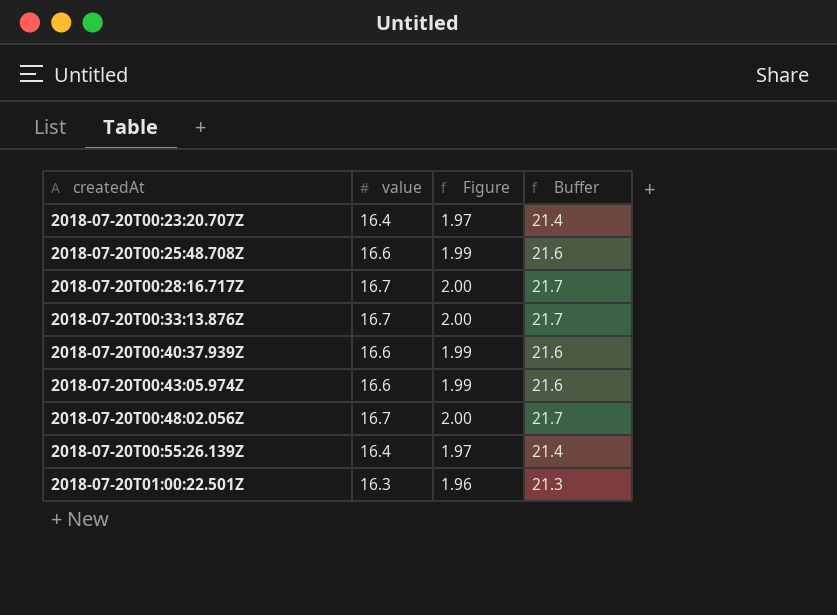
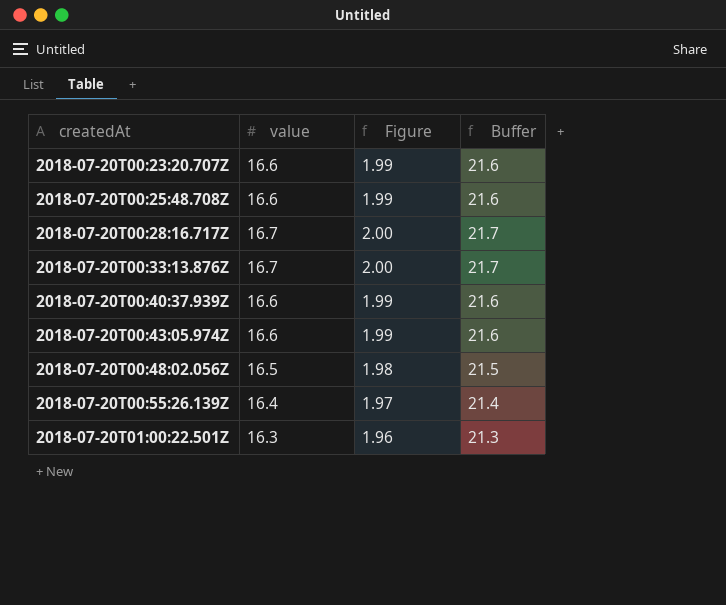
2018-07-20T00:23:20.707Z | value: 16.4 -> 16.6
2018-07-20T00:23:20.707Z | Figure: 1.97 -> 1.99
2018-07-20T00:23:20.707Z | Buffer: 21.4 -> 21.6
2018-07-20T00:48:02.056Z | value: 16.7 -> 16.5
2018-07-20T00:48:02.056Z | Figure: 2.00 -> 1.98
2018-07-20T00:48:02.056Z | Buffer: 21.7 -> 21.5

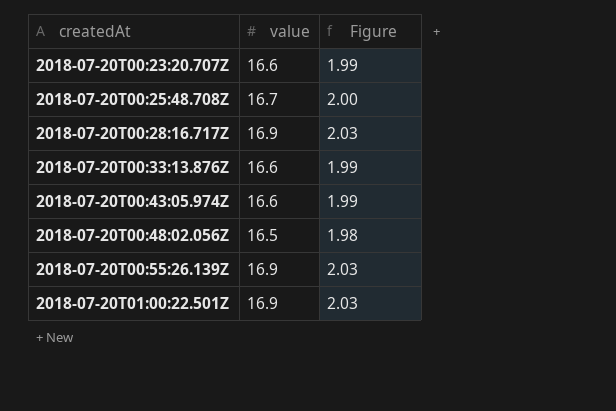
column Buffer | formula: [value] + 5 -> none
row 2018-07-20T00:40:37.939Z: 16.6 | 1.99 | 21.6 -> none
2018-07-20T00:25:48.708Z | value: 16.6 -> 16.7
2018-07-20T00:25:48.708Z | Figure: 1.99 -> 2.00
2018-07-20T00:28:16.717Z | value: 16.7 -> 16.9
2018-07-20T00:28:16.717Z | Figure: 2.00 -> 2.03
2018-07-20T00:33:13.876Z | value: 16.7 -> 16.6
2018-07-20T00:33:13.876Z | Figure: 2.00 -> 1.99
2018-07-20T00:55:26.139Z | value: 16.4 -> 16.9
2018-07-20T00:55:26.139Z | Figure: 1.97 -> 2.03
2018-07-20T01:00:22.501Z | value: 16.3 -> 16.9
2018-07-20T01:00:22.501Z | Figure: 1.96 -> 2.03

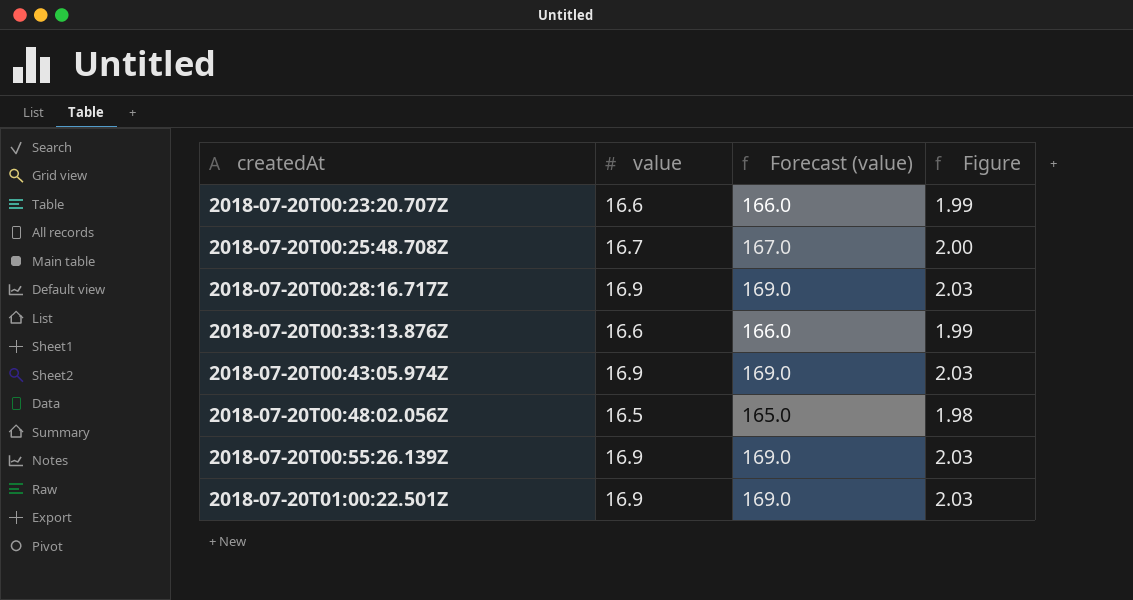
column Forecast (value) | formula: none -> [value] * 10
2018-07-20T00:43:05.974Z | value: 16.6 -> 16.9
2018-07-20T00:43:05.974Z | Figure: 1.99 -> 2.03

